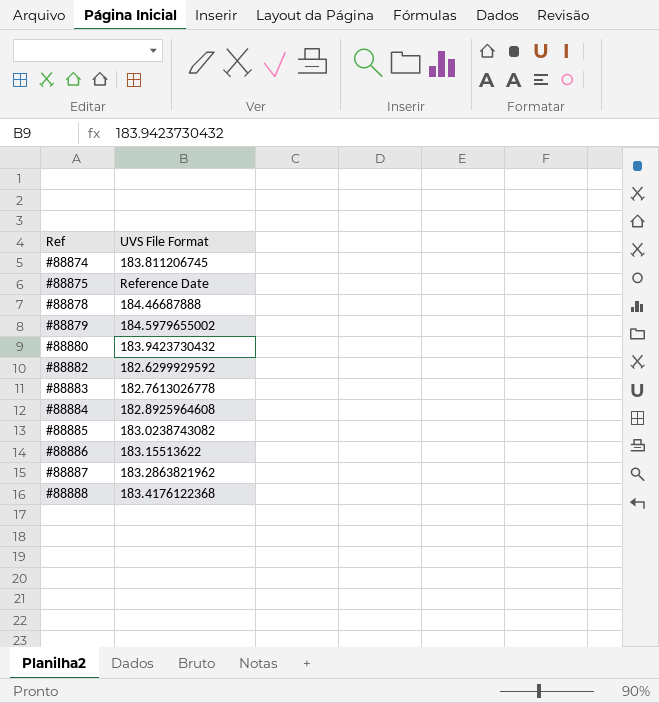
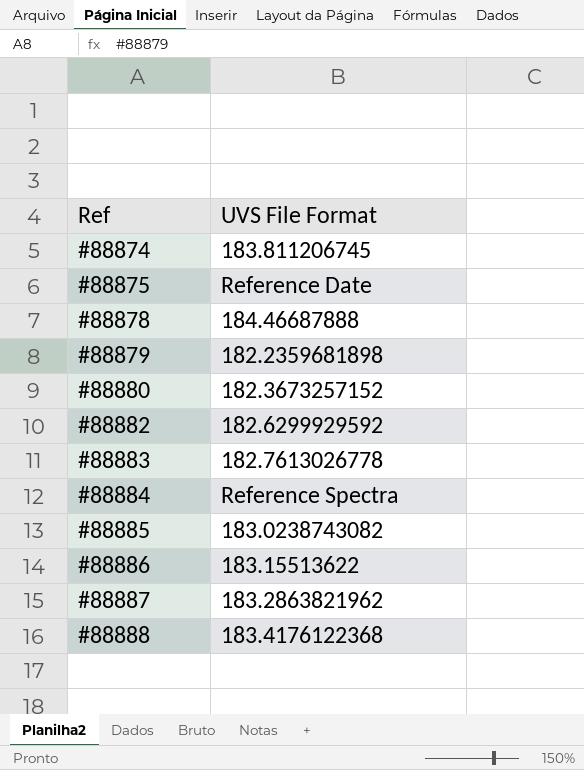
#88879 | UVS File Format: 184.5979655002 -> 182.2359681898
#88880 | UVS File Format: 183.9423730432 -> 182.3673257152
#88884 | UVS File Format: 182.8925964608 -> Reference Spectra

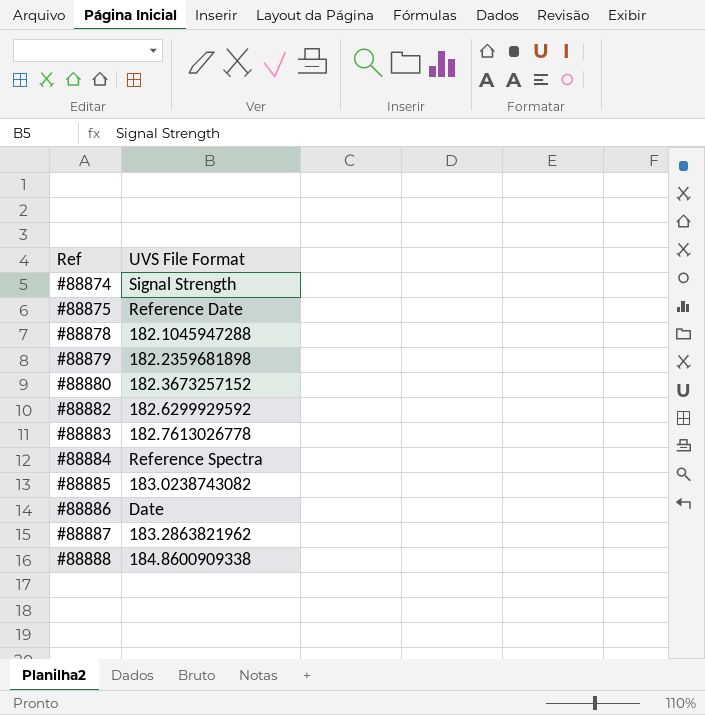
#88874 | UVS File Format: 183.811206745 -> Signal Strength
#88878 | UVS File Format: 184.46687888 -> 182.1045947288
#88886 | UVS File Format: 183.15513622 -> Date
#88888 | UVS File Format: 183.4176122368 -> 184.8600909338

